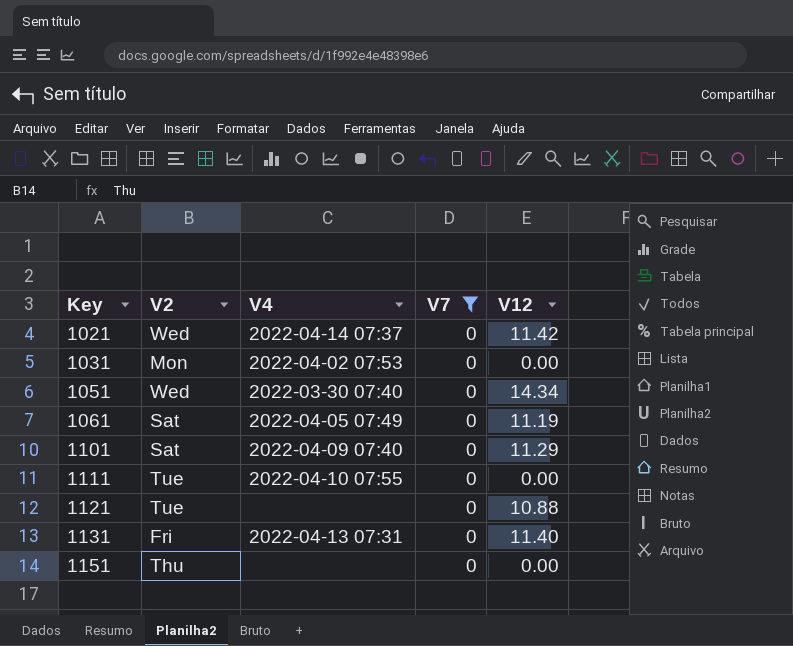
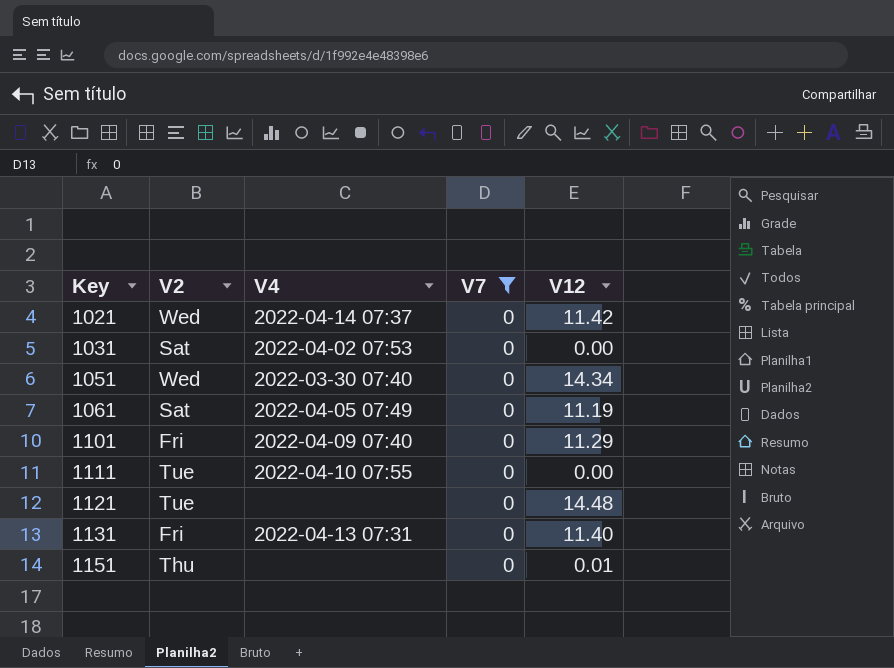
1031 | V2: Mon -> Sat
1101 | V2: Sat -> Fri
1121 | V12: 10.88 -> 14.48
1151 | V12: 0.00 -> 0.01

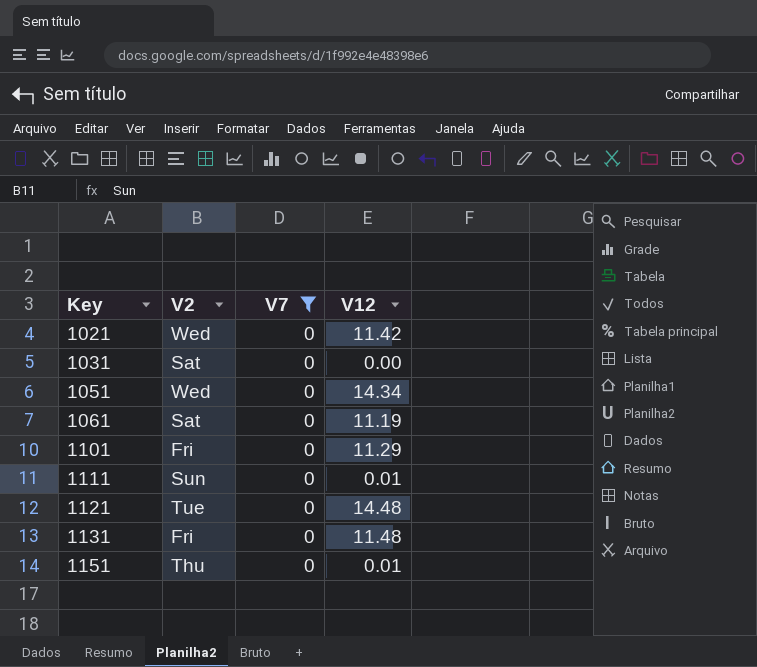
column V4 | position: 3 -> none
1111 | V2: Tue -> Sun
1111 | V12: 0.00 -> 0.01
1131 | V12: 11.40 -> 11.48

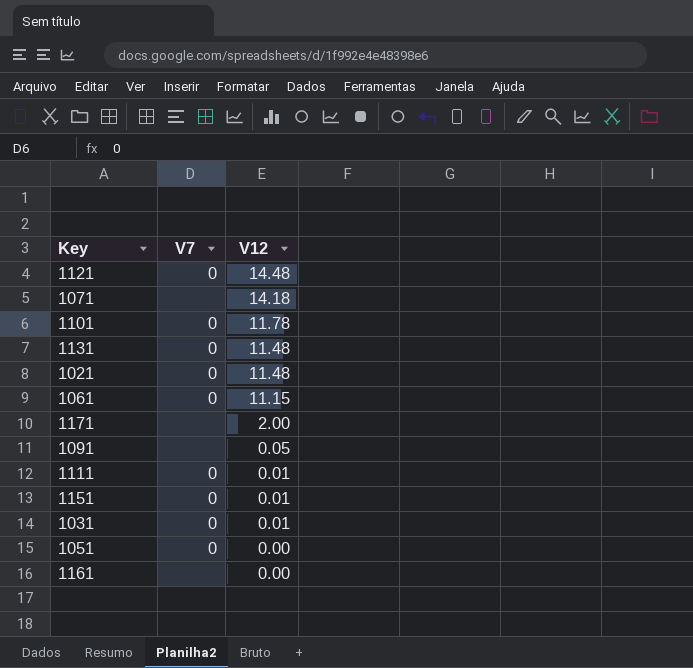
filter: V7 = 0 -> none
row order: Key ascending -> V12 descending
column V2 | position: 2 -> none
1101 | V12: 11.29 -> 11.78
1021 | V12: 11.42 -> 11.48
1061 | V12: 11.19 -> 11.15
1031 | V12: 0.00 -> 0.01
1051 | V12: 14.34 -> 0.00

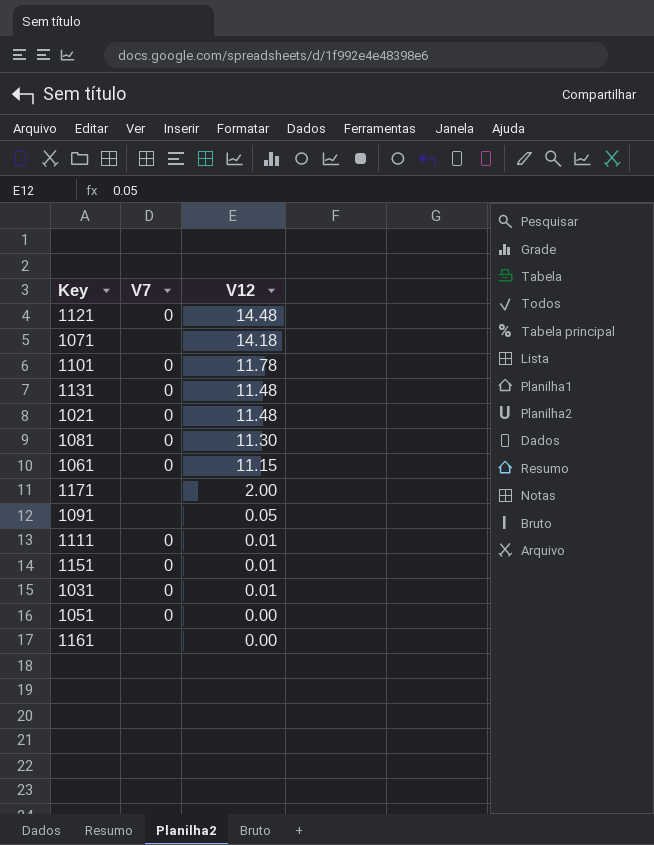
row 1081: none -> 0 | 11.30

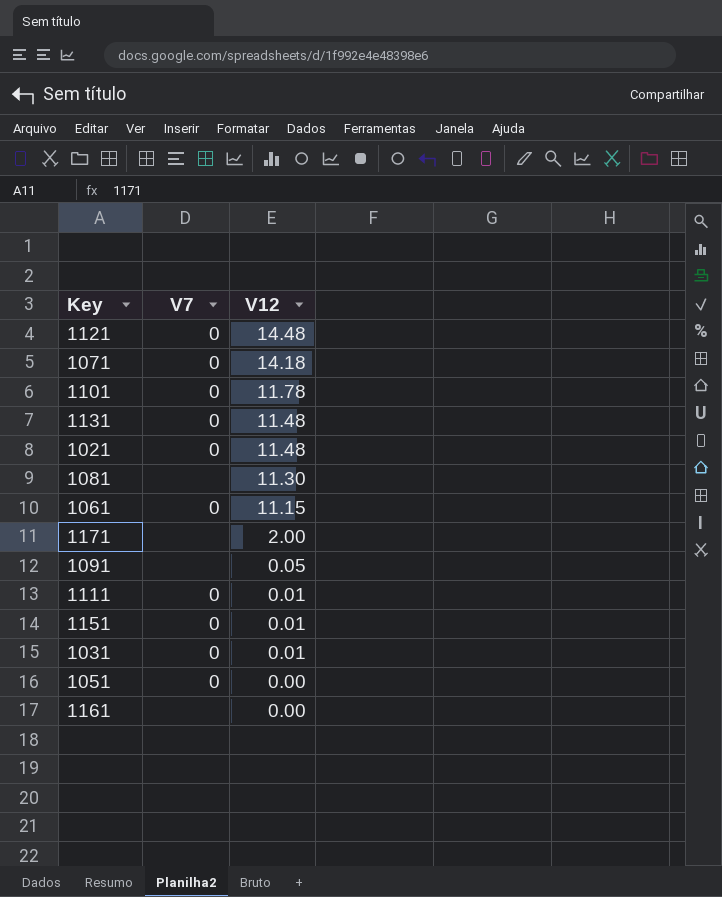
1071 | V7: none -> 0
1081 | V7: 0 -> none

